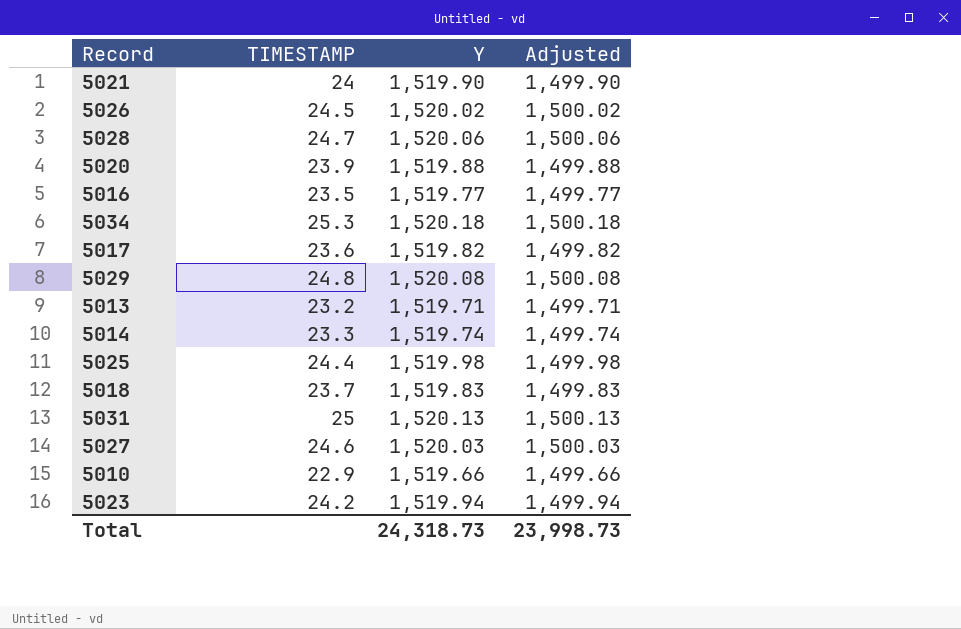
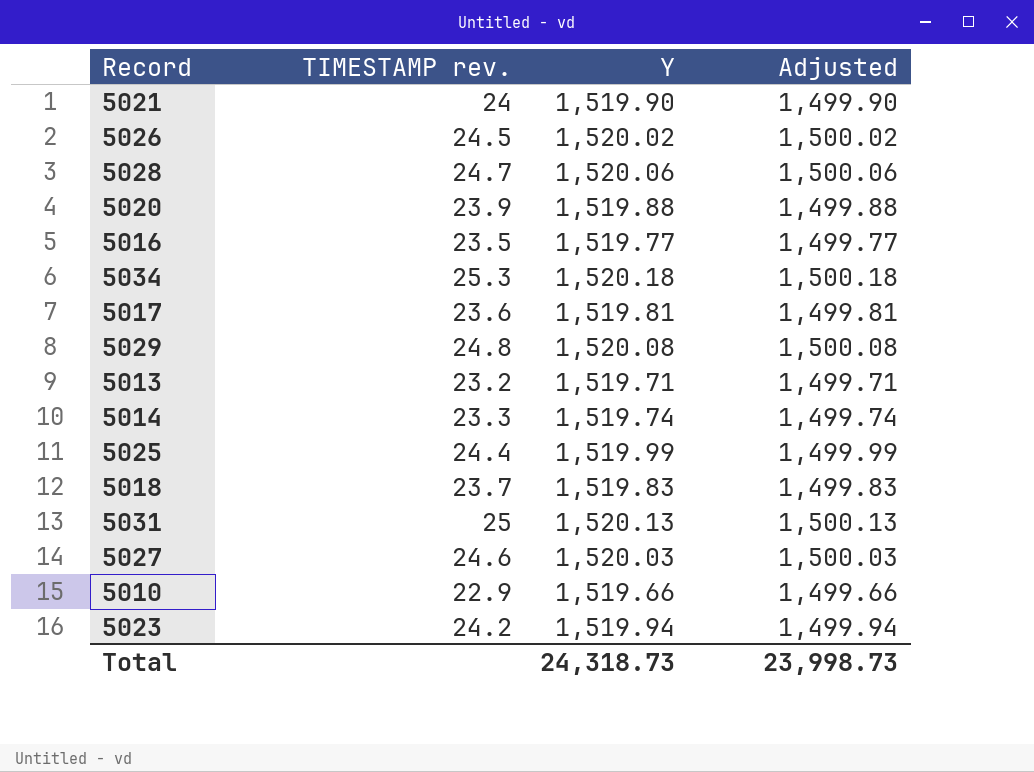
column name: TIMESTAMP -> TIMESTAMP rev.
5017 | Y: 1,519.82 -> 1,519.81
5017 | Adjusted: 1,499.82 -> 1,499.81
5025 | Y: 1,519.98 -> 1,519.99
5025 | Adjusted: 1,499.98 -> 1,499.99

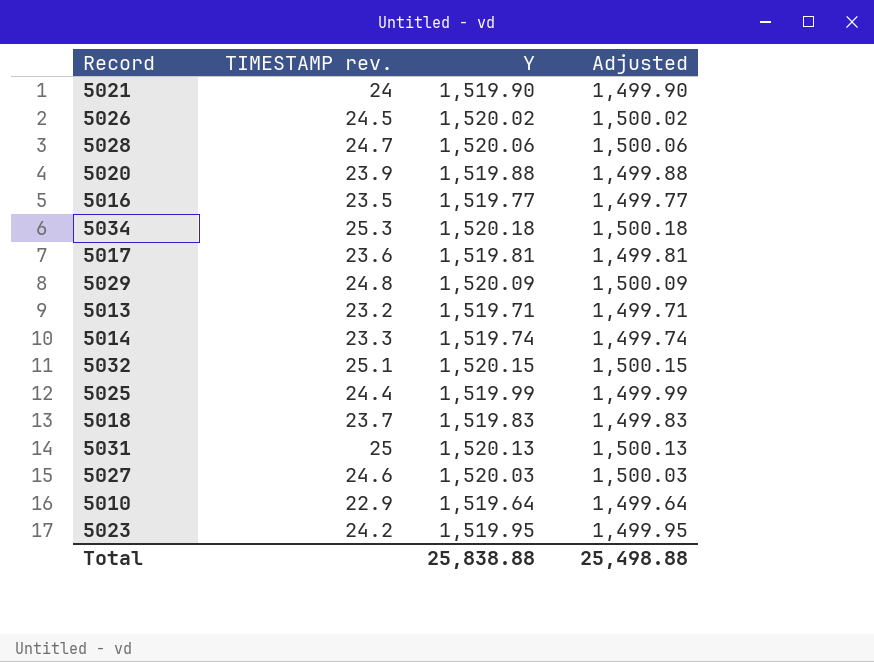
5029 | Y: 1,520.08 -> 1,520.09
5029 | Adjusted: 1,500.08 -> 1,500.09
row 5032: none -> 25.1 | 1,520.15 | 1,500.15
5010 | Y: 1,519.66 -> 1,519.64
5010 | Adjusted: 1,499.66 -> 1,499.64
5023 | Y: 1,519.94 -> 1,519.95
5023 | Adjusted: 1,499.94 -> 1,499.95
Total | Y: 24,318.73 -> 25,838.88
Total | Adjusted: 23,998.73 -> 25,498.88

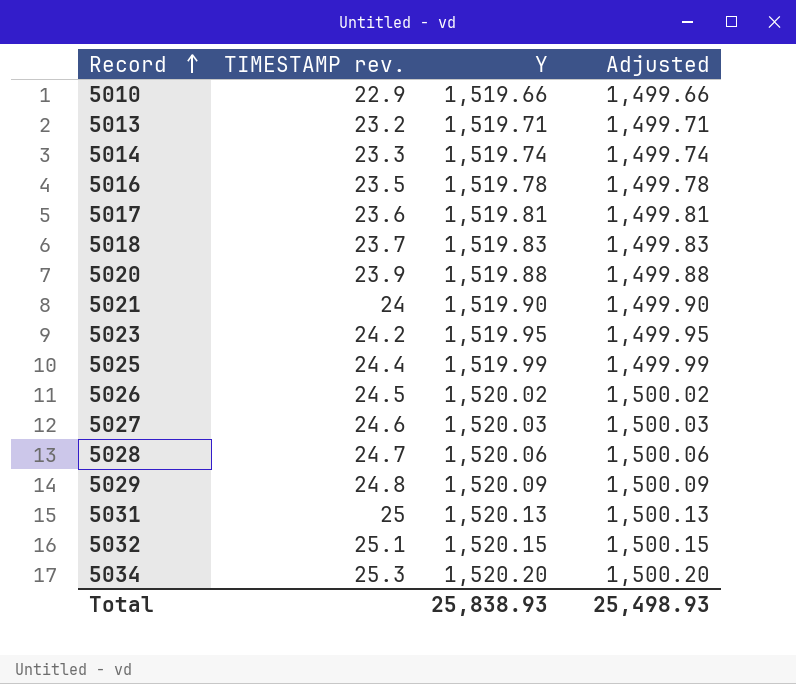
row order: none -> Record ascending
5010 | Y: 1,519.64 -> 1,519.66
5010 | Adjusted: 1,499.64 -> 1,499.66
5016 | Y: 1,519.77 -> 1,519.78
5016 | Adjusted: 1,499.77 -> 1,499.78
5034 | Y: 1,520.18 -> 1,520.20
5034 | Adjusted: 1,500.18 -> 1,500.20
Total | Y: 25,838.88 -> 25,838.93
Total | Adjusted: 25,498.88 -> 25,498.93

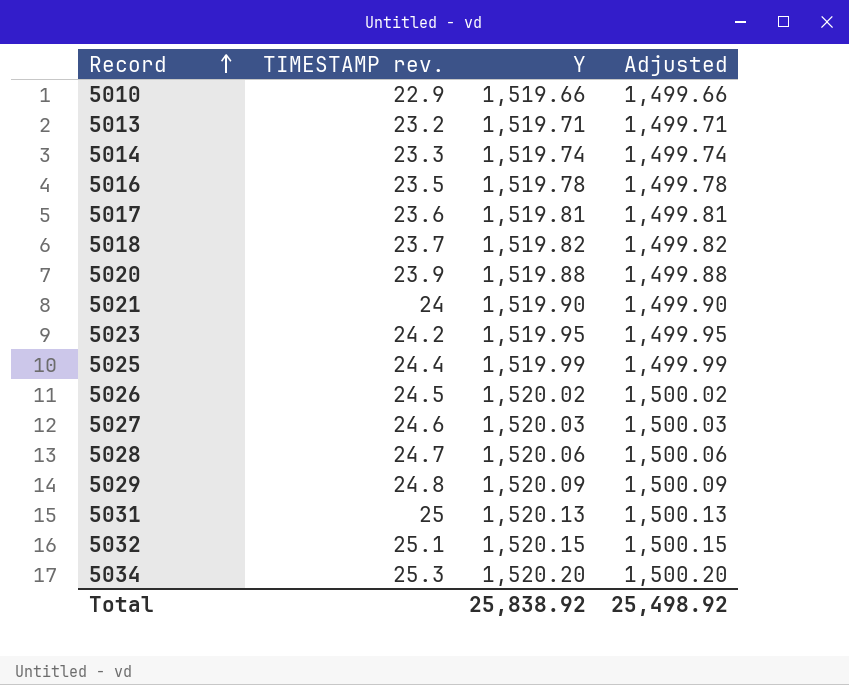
5018 | Y: 1,519.83 -> 1,519.82
5018 | Adjusted: 1,499.83 -> 1,499.82
Total | Y: 25,838.93 -> 25,838.92
Total | Adjusted: 25,498.93 -> 25,498.92

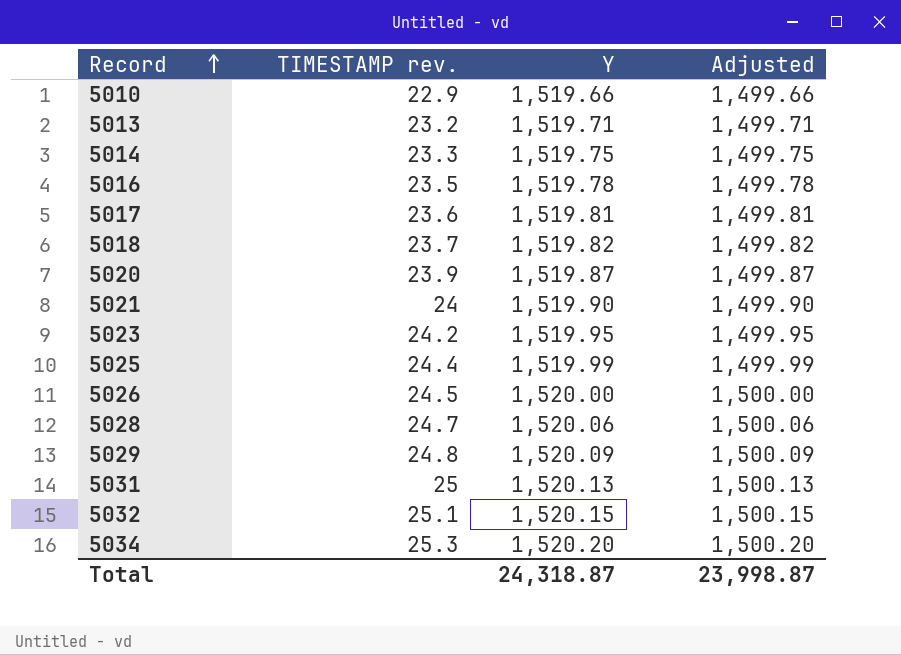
row 5027: 24.6 | 1,520.03 | 1,500.03 -> none
5014 | Y: 1,519.74 -> 1,519.75
5014 | Adjusted: 1,499.74 -> 1,499.75
5020 | Y: 1,519.88 -> 1,519.87
5020 | Adjusted: 1,499.88 -> 1,499.87
5026 | Y: 1,520.02 -> 1,520.00
5026 | Adjusted: 1,500.02 -> 1,500.00
Total | Y: 25,838.92 -> 24,318.87
Total | Adjusted: 25,498.92 -> 23,998.87

